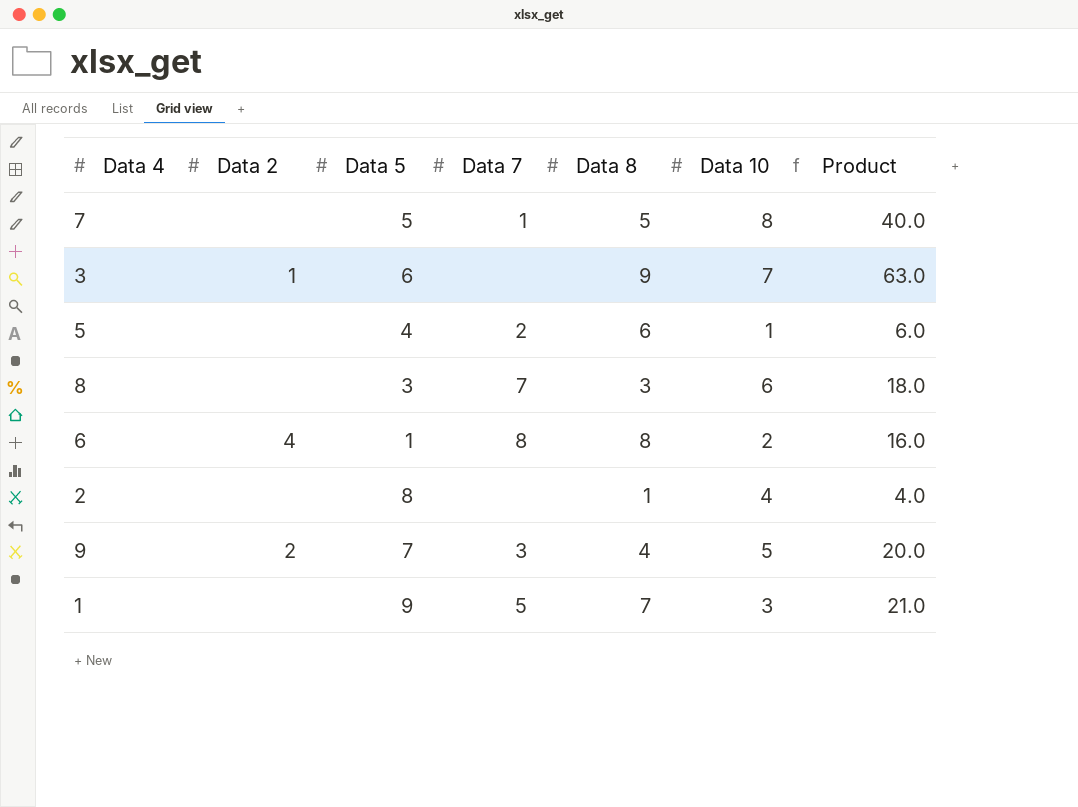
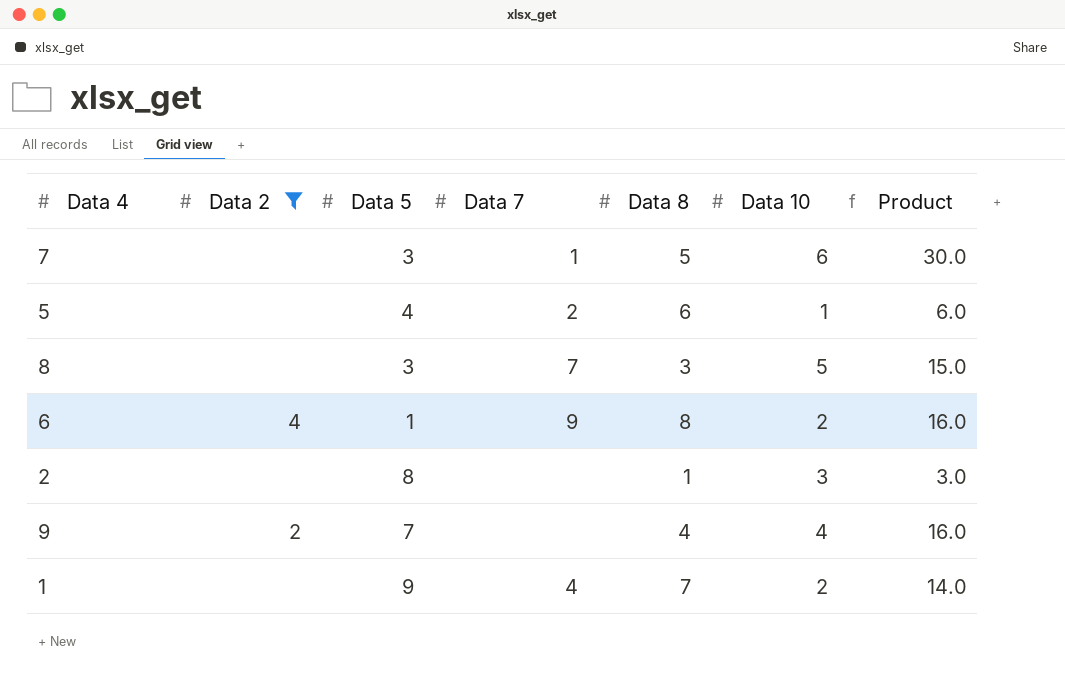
filter: none -> Data 2 != 1
7 | Data 5: 5 -> 3
7 | Data 10: 8 -> 6
7 | Product: 40.0 -> 30.0
8 | Data 10: 6 -> 5
8 | Product: 18.0 -> 15.0
6 | Data 7: 8 -> 9
2 | Data 10: 4 -> 3
2 | Product: 4.0 -> 3.0
9 | Data 7: 3 -> none
9 | Data 10: 5 -> 4
9 | Product: 20.0 -> 16.0
1 | Data 7: 5 -> 4
1 | Data 10: 3 -> 2
1 | Product: 21.0 -> 14.0

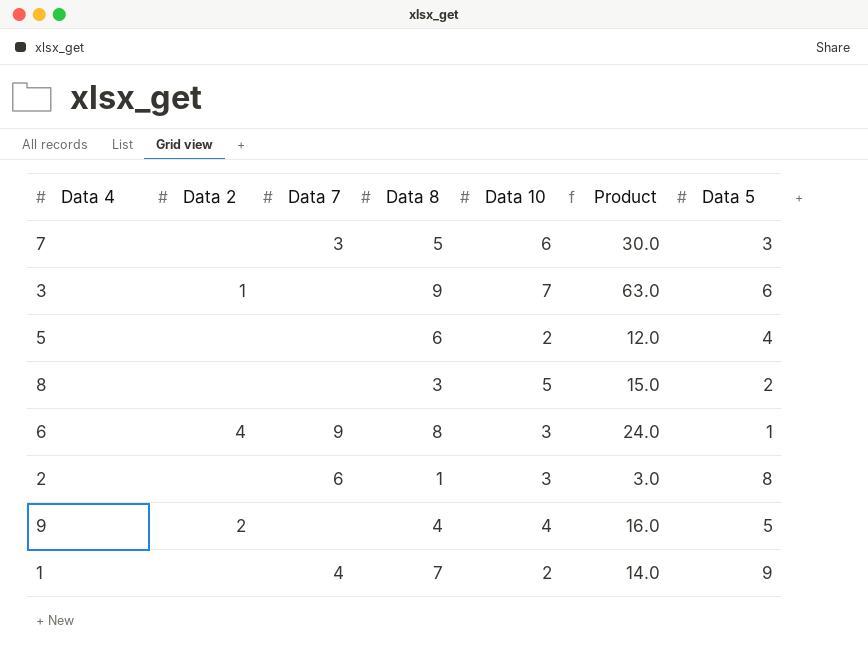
filter: Data 2 != 1 -> none
column Data 5 | position: 3 -> 7
7 | Data 7: 1 -> 3
5 | Data 7: 2 -> none
5 | Data 10: 1 -> 2
5 | Product: 6.0 -> 12.0
8 | Data 7: 7 -> none
8 | Data 5: 3 -> 2
6 | Data 10: 2 -> 3
6 | Product: 16.0 -> 24.0
2 | Data 7: none -> 6
9 | Data 5: 7 -> 5

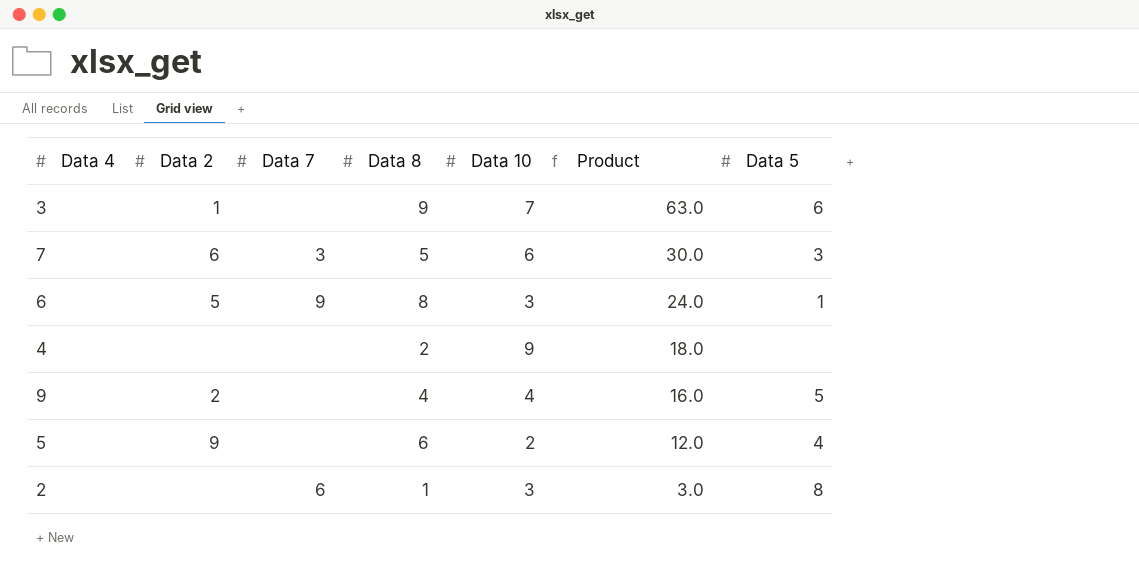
row order: none -> Product descending
row 8: none | none | 3 | 5 | 15.0 | 2 -> none
row 1: none | 4 | 7 | 2 | 14.0 | 9 -> none
7 | Data 2: none -> 6
6 | Data 2: 4 -> 5
row 4: none -> none | none | 2 | 9 | 18.0 | none
5 | Data 2: none -> 9

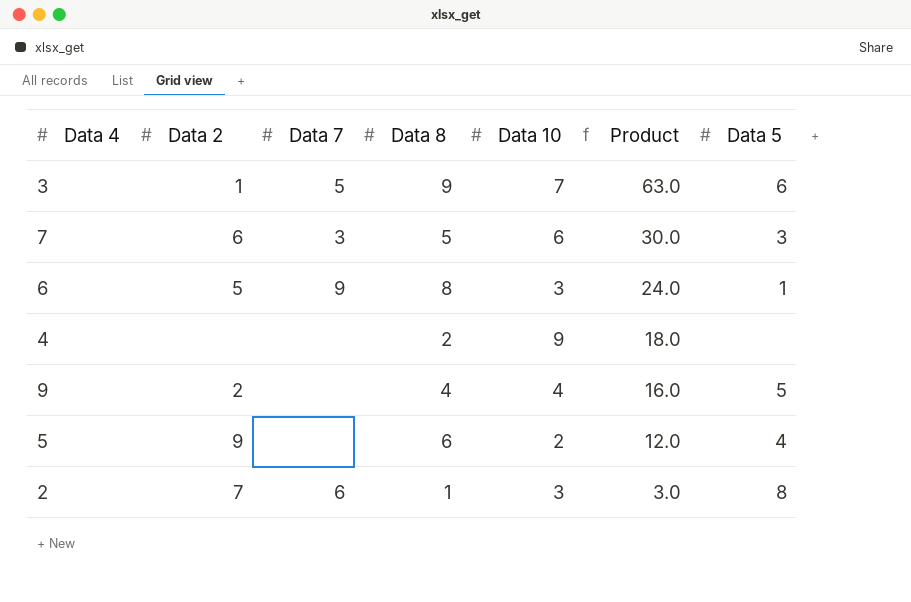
3 | Data 7: none -> 5
2 | Data 2: none -> 7

